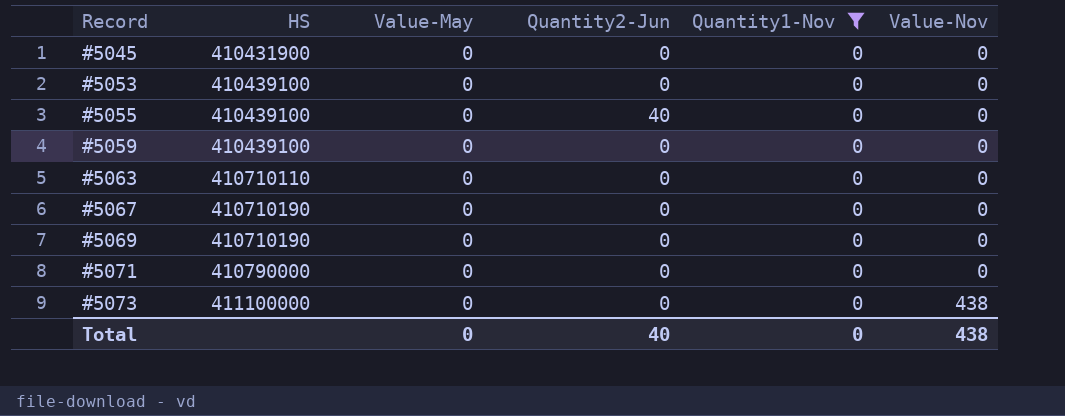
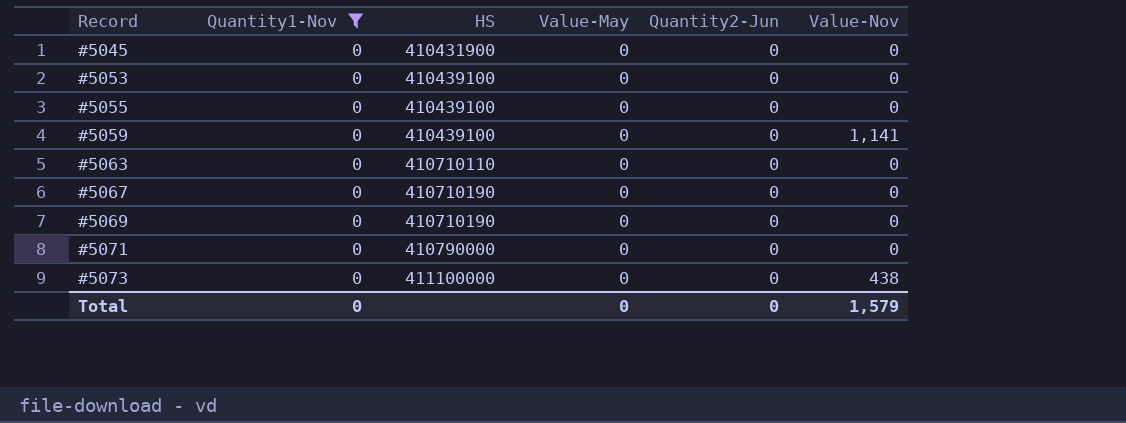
column Quantity1-Nov | position: 5 -> 2
#5055 | Quantity2-Jun: 40 -> 0
#5059 | Value-Nov: 0 -> 1,141
Total | Quantity2-Jun: 40 -> 0
Total | Value-Nov: 438 -> 1,579

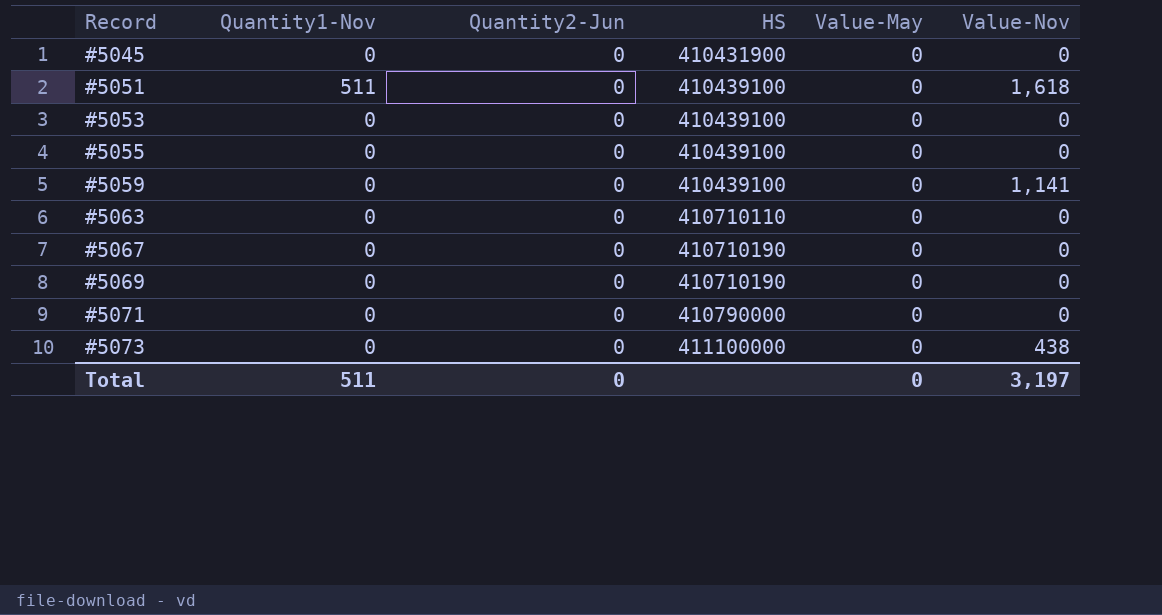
filter: Quantity1-Nov = 0 -> none
column Quantity2-Jun | position: 5 -> 3
Total | Quantity1-Nov: 0 -> 511
Total | Value-Nov: 1,579 -> 3,197

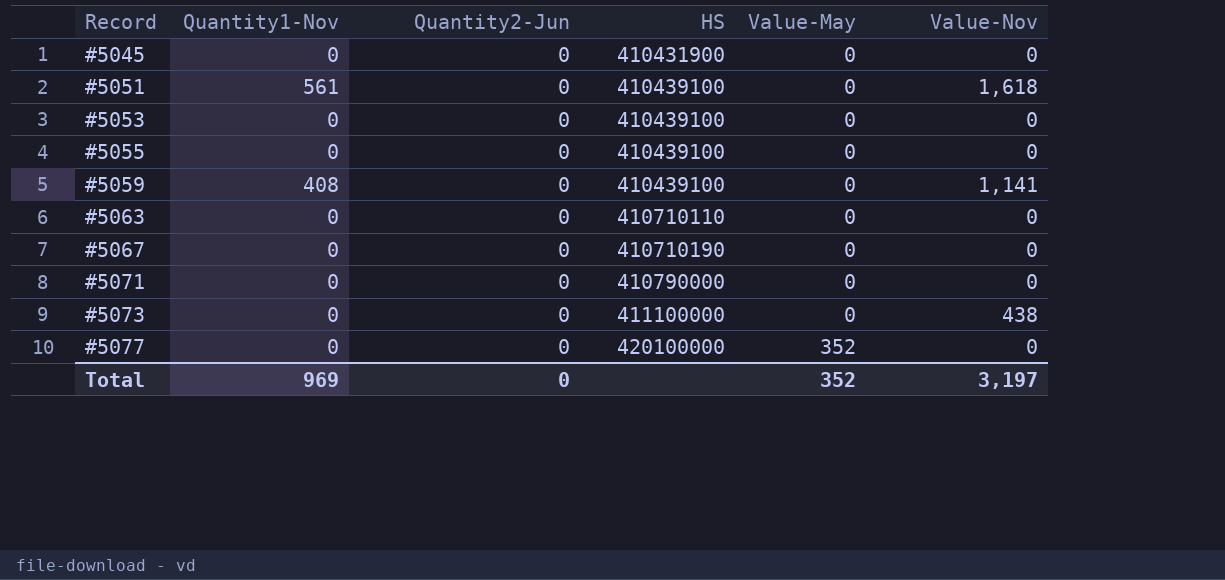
row #5069: 0 | 0 | 410710190 | 0 | 0 -> none
#5051 | Quantity1-Nov: 511 -> 561
#5059 | Quantity1-Nov: 0 -> 408
row #5077: none -> 0 | 0 | 420100000 | 352 | 0
Total | Quantity1-Nov: 511 -> 969
Total | Value-May: 0 -> 352

